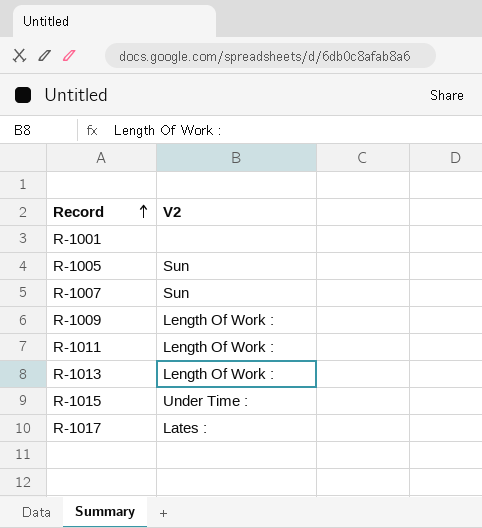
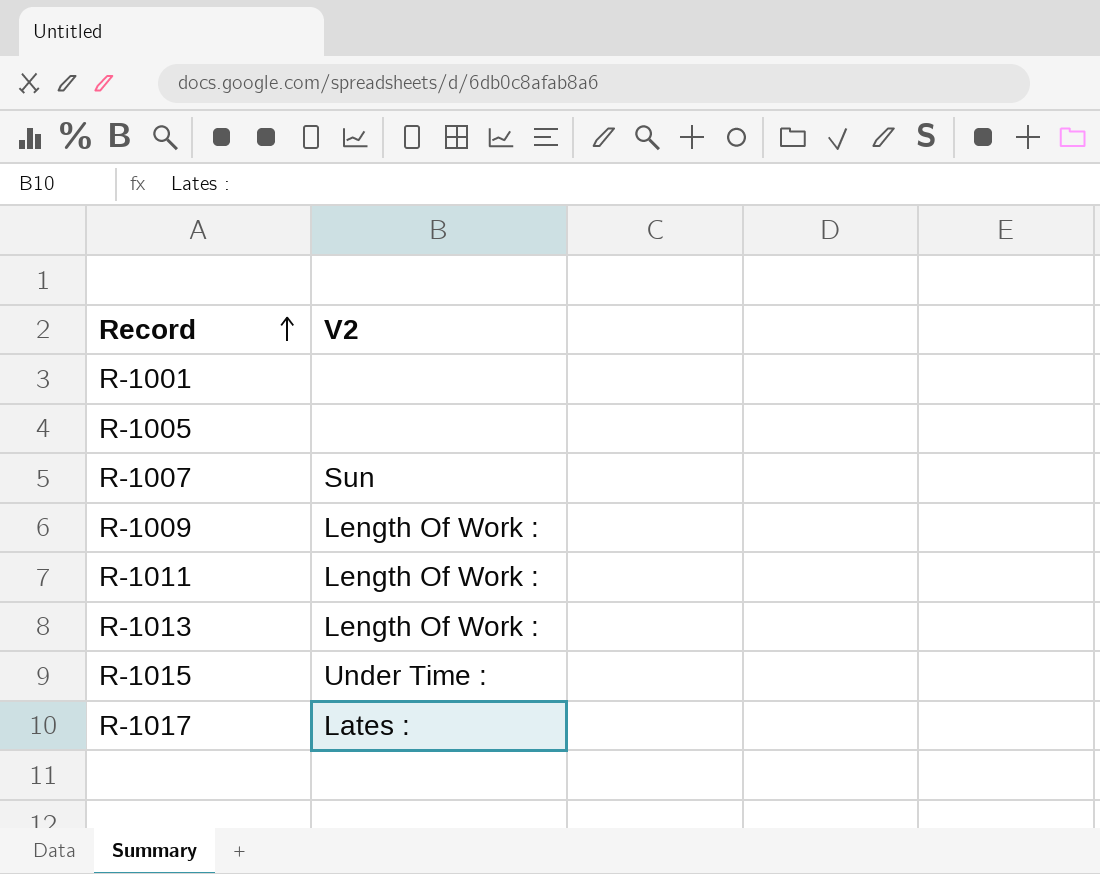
R-1005 | V2: Sun -> none

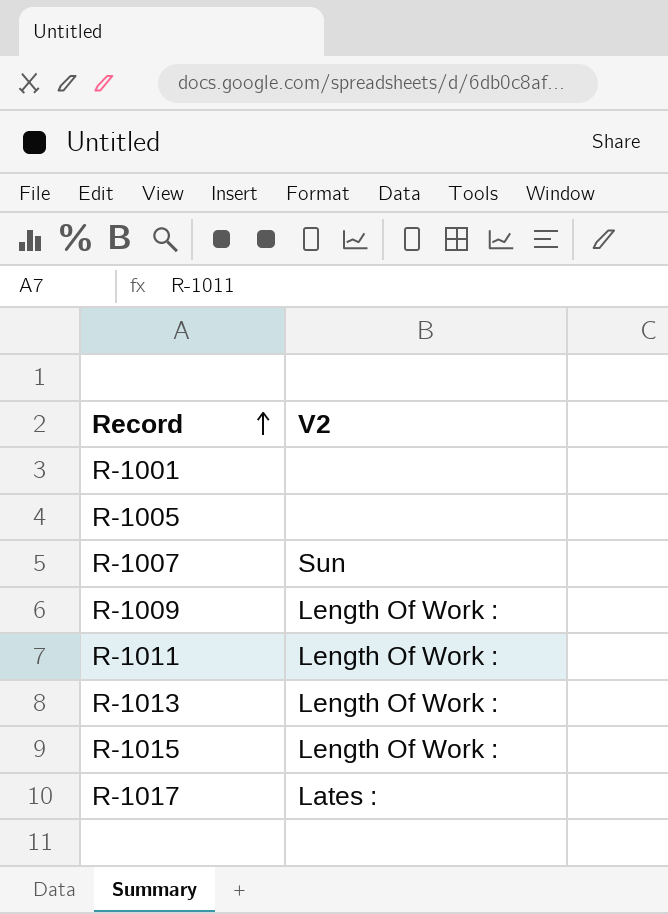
R-1015 | V2: Under Time : -> Length Of Work :

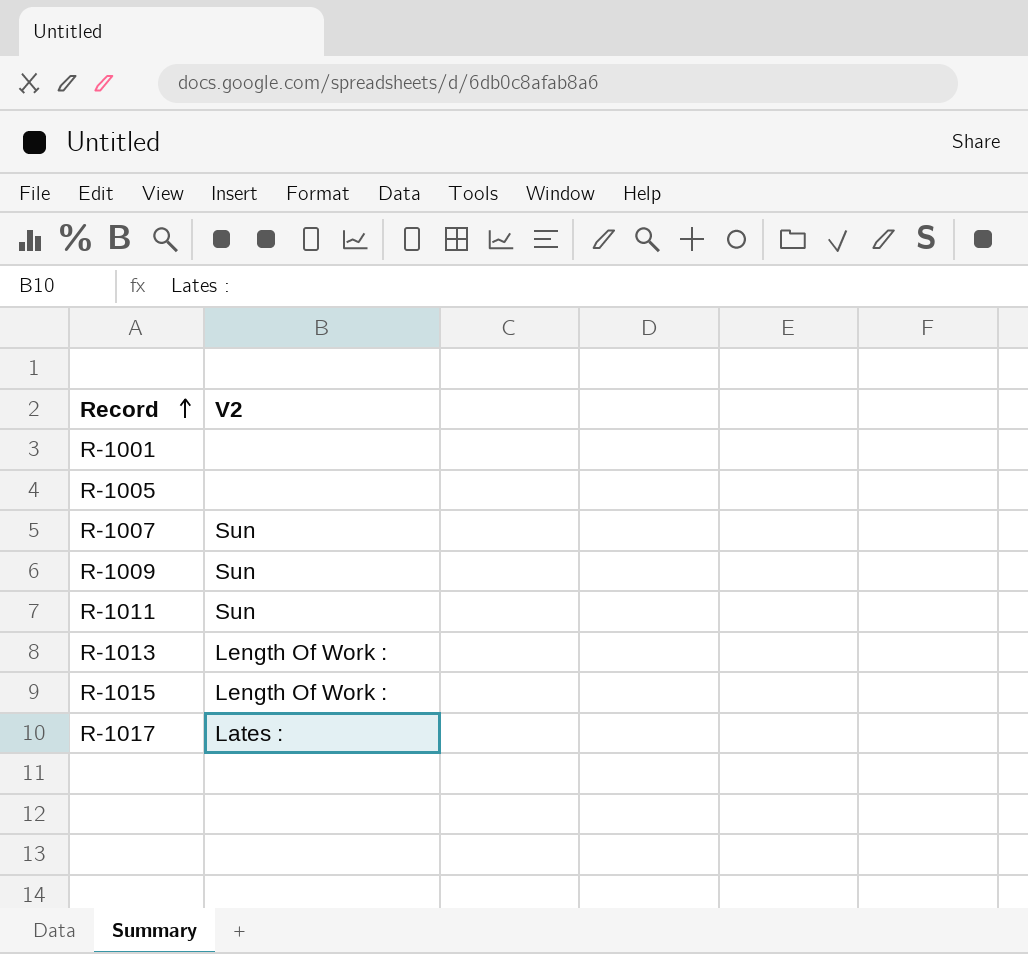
R-1009 | V2: Length Of Work : -> Sun
R-1011 | V2: Length Of Work : -> Sun

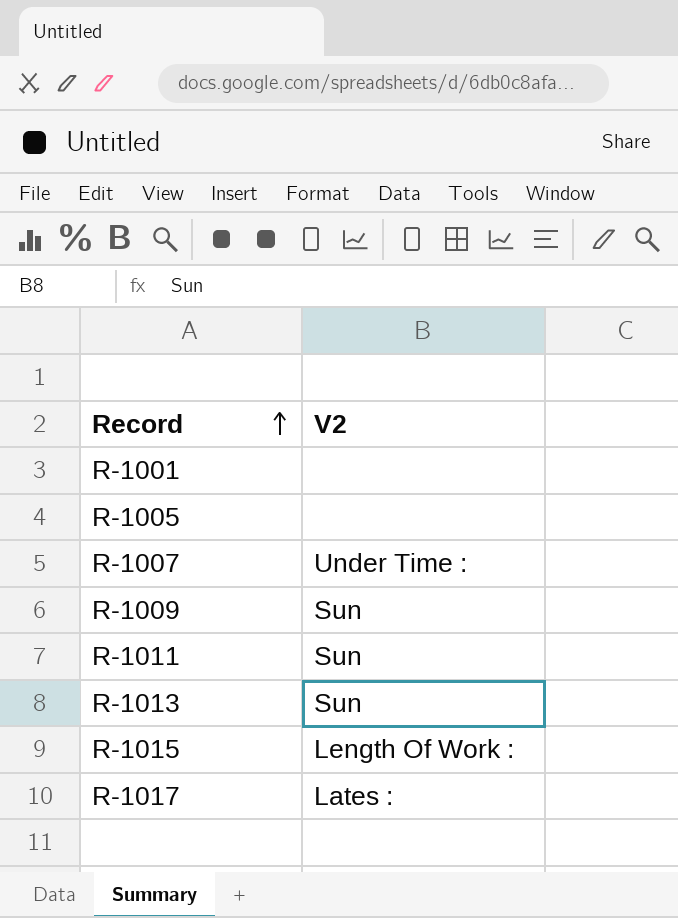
R-1007 | V2: Sun -> Under Time :
R-1013 | V2: Length Of Work : -> Sun

